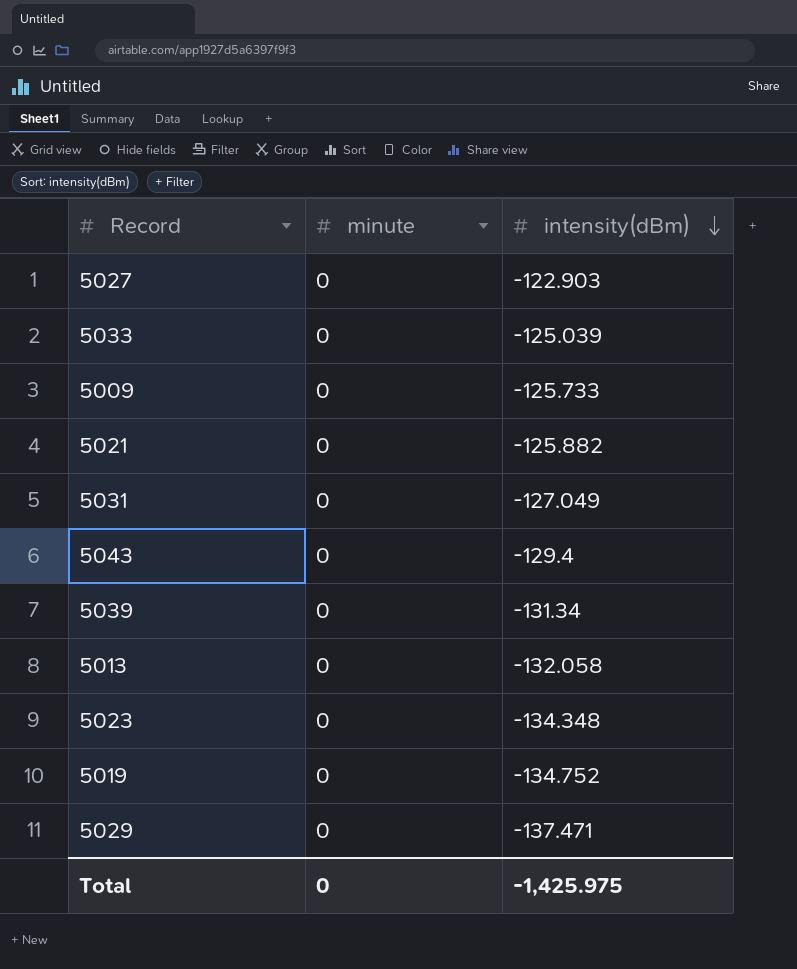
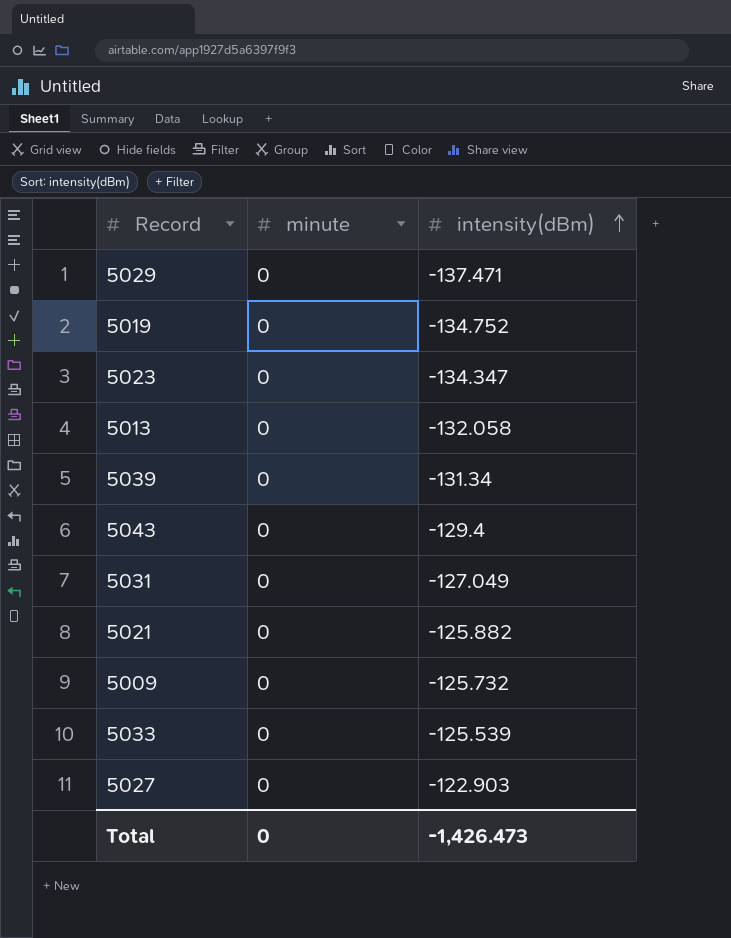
row order: intensity(dBm) descending -> intensity(dBm) ascending
5023 | intensity(dBm): -134.348 -> -134.347
5009 | intensity(dBm): -125.733 -> -125.732
5033 | intensity(dBm): -125.039 -> -125.539
Total | intensity(dBm): -1,425.975 -> -1,426.473

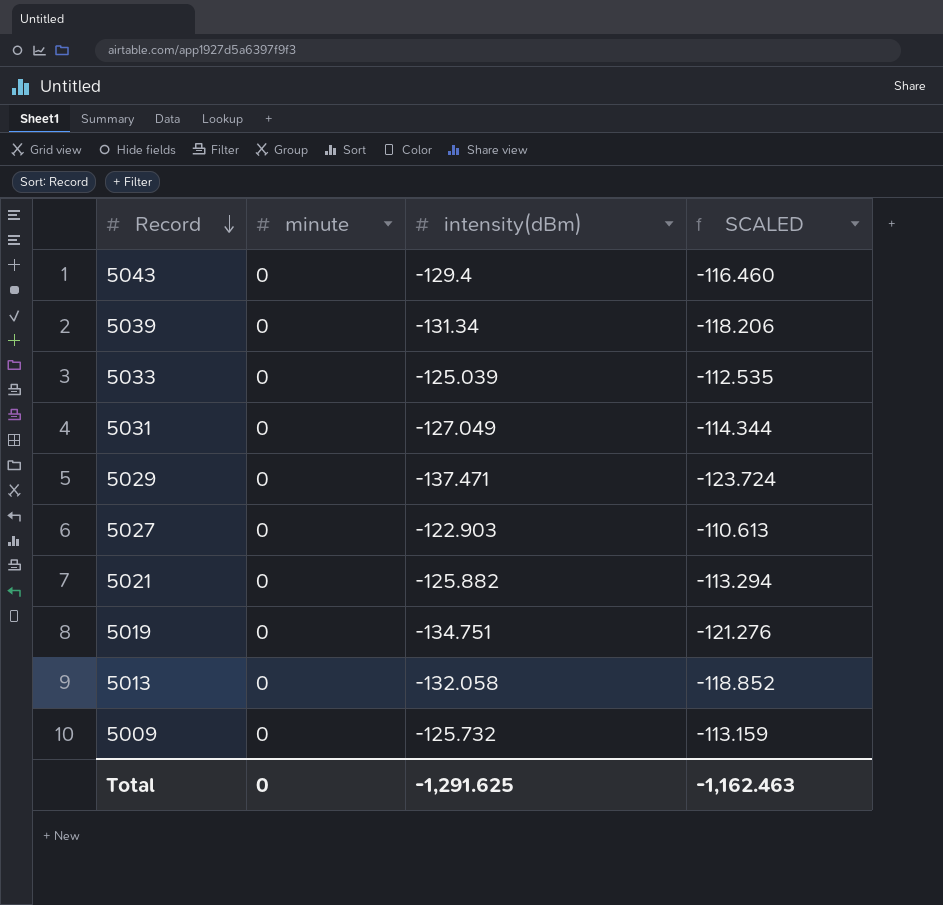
row order: intensity(dBm) ascending -> Record descending
column SCALED | formula: none -> [intensity(dBm)] * 0.9
row 5023: 0 | -134.347 -> none
5033 | intensity(dBm): -125.539 -> -125.039
5019 | intensity(dBm): -134.752 -> -134.751
Total | intensity(dBm): -1,426.473 -> -1,291.625

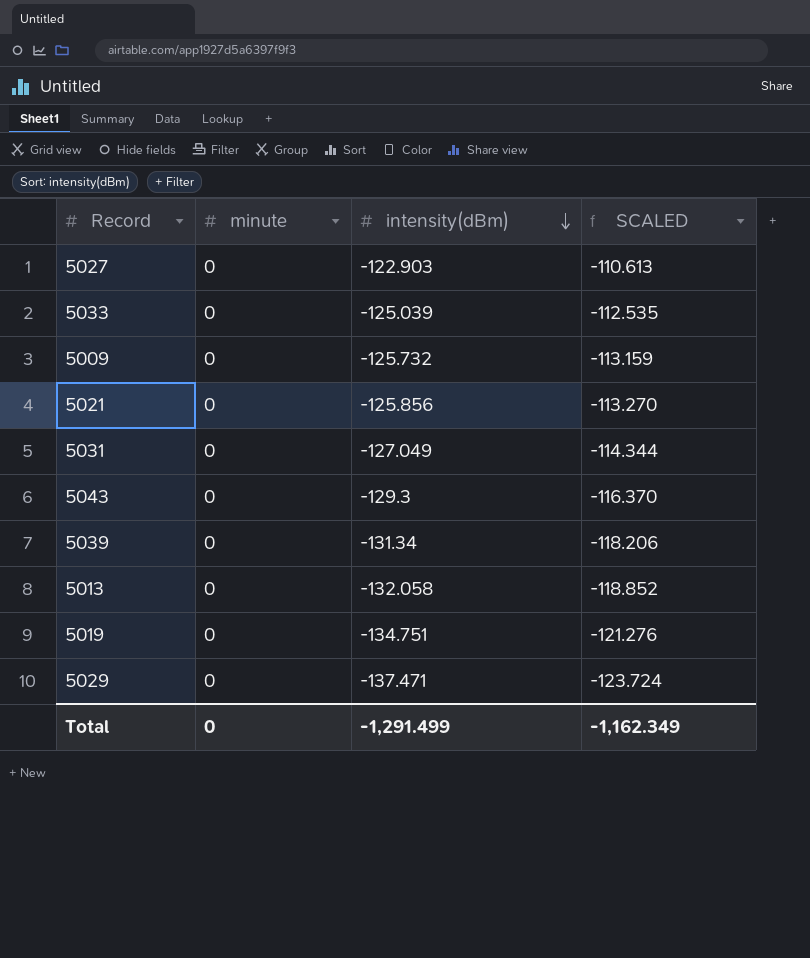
row order: Record descending -> intensity(dBm) descending
5021 | intensity(dBm): -125.882 -> -125.856
5021 | SCALED: -113.294 -> -113.270
5043 | intensity(dBm): -129.4 -> -129.3
5043 | SCALED: -116.460 -> -116.370
Total | intensity(dBm): -1,291.625 -> -1,291.499
Total | SCALED: -1,162.463 -> -1,162.349

